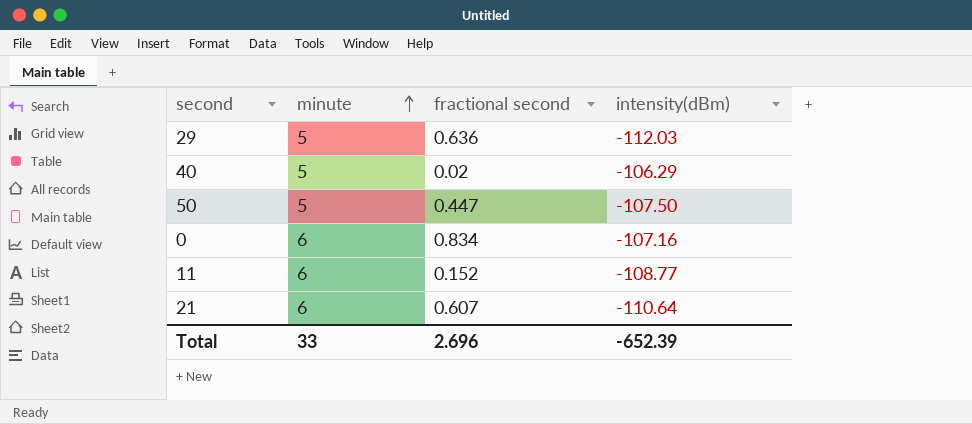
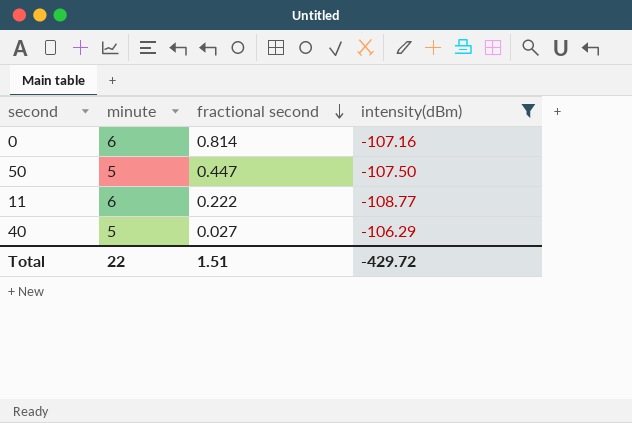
filter: none -> intensity(dBm) >= -108.77
row order: minute ascending -> fractional second descending
0 | fractional second: 0.834 -> 0.814
11 | fractional second: 0.152 -> 0.222
40 | fractional second: 0.02 -> 0.027
Total | minute: 33 -> 22
Total | fractional second: 2.696 -> 1.51
Total | intensity(dBm): -652.39 -> -429.72

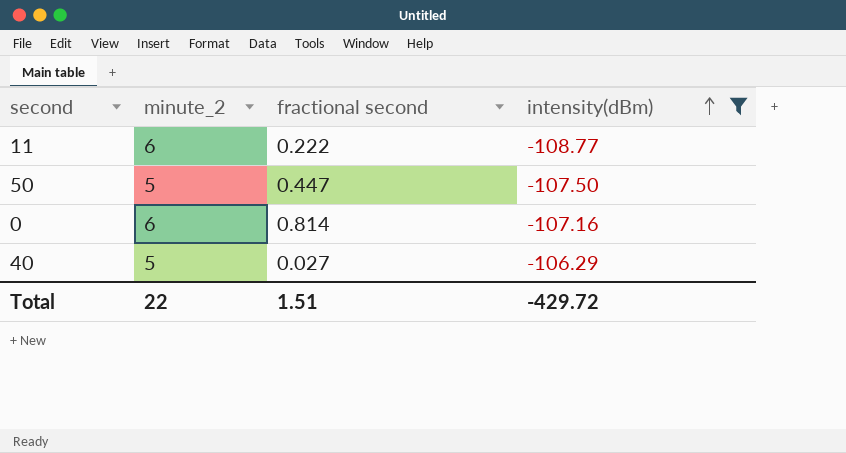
row order: fractional second descending -> intensity(dBm) ascending
column name: minute -> minute_2

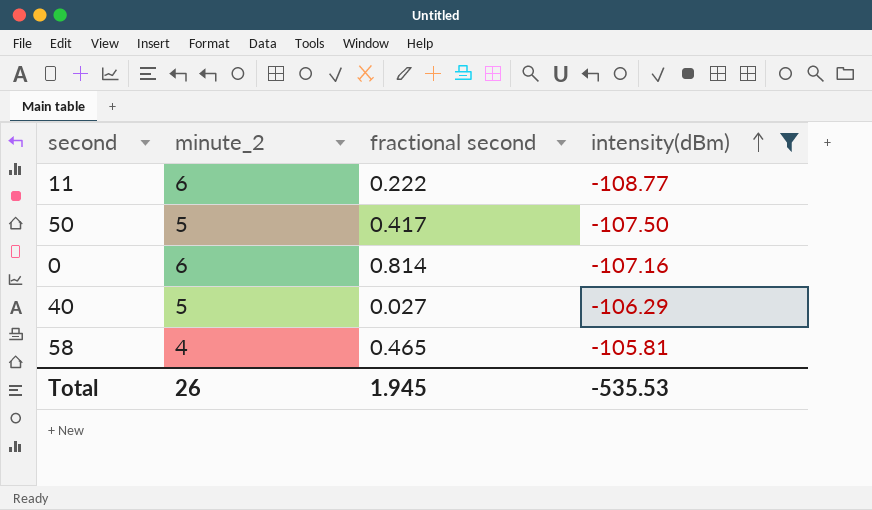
50 | fractional second: 0.447 -> 0.417
row 58: none -> 4 | 0.465 | -105.81
Total | minute_2: 22 -> 26
Total | fractional second: 1.51 -> 1.945
Total | intensity(dBm): -429.72 -> -535.53

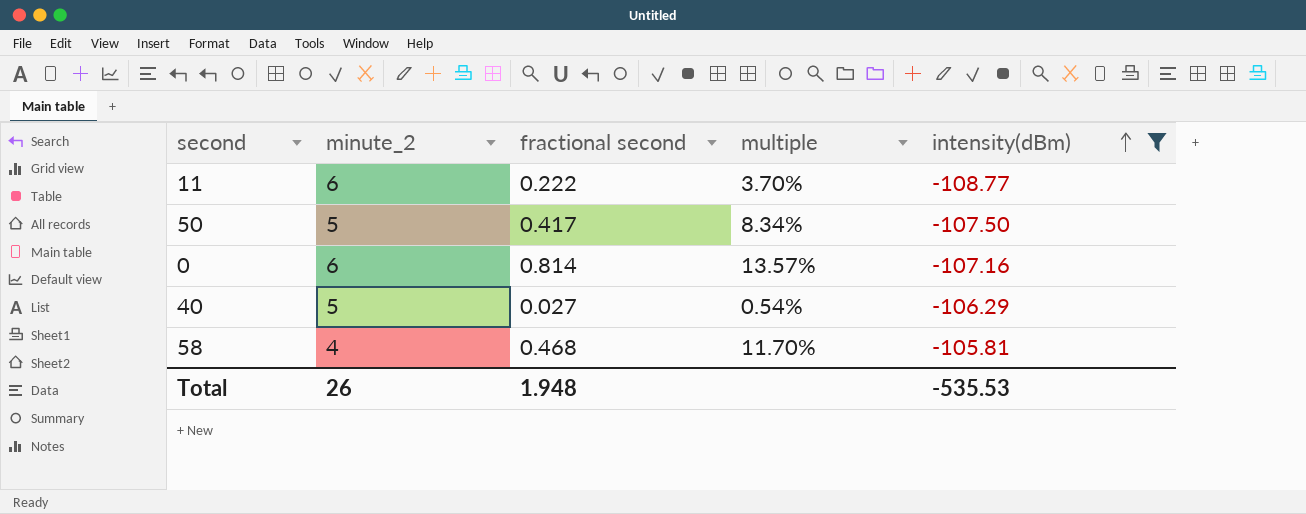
column multiple | formula: none -> [fractional second] / [minute_2]
58 | fractional second: 0.465 -> 0.468
Total | fractional second: 1.945 -> 1.948

